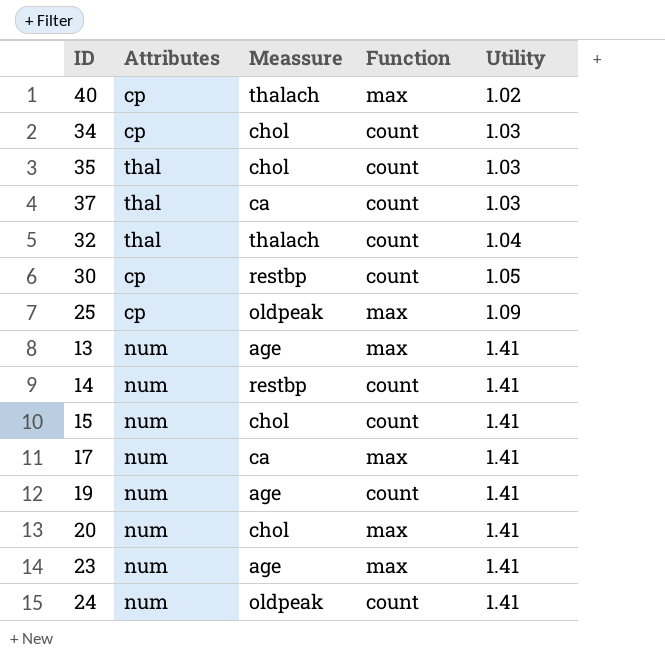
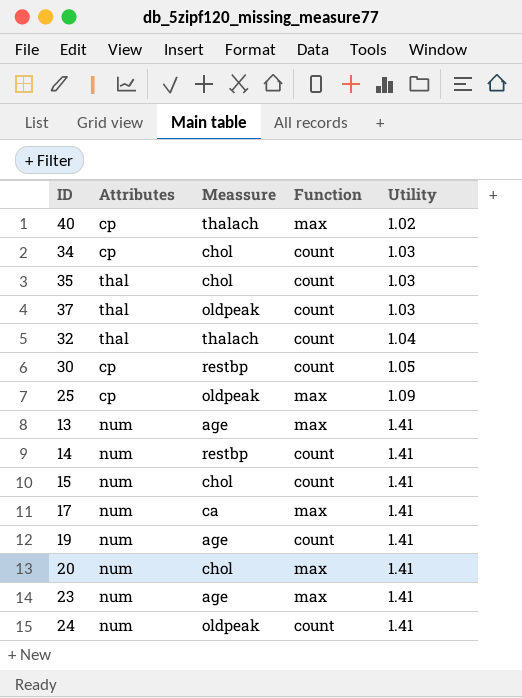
37 | Meassure: ca -> oldpeak

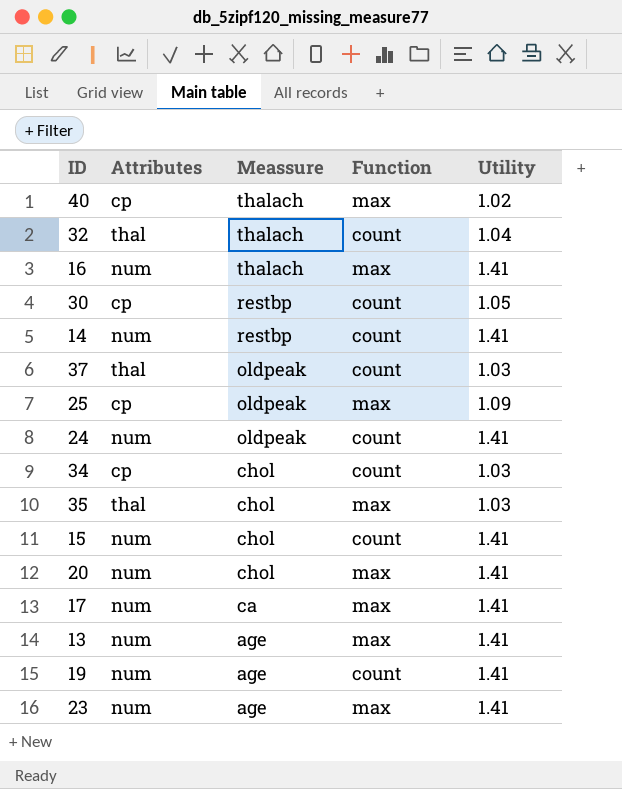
row order: Utility ascending -> Meassure descending
row 16: none -> num | thalach | max | 1.41
35 | Function: count -> max

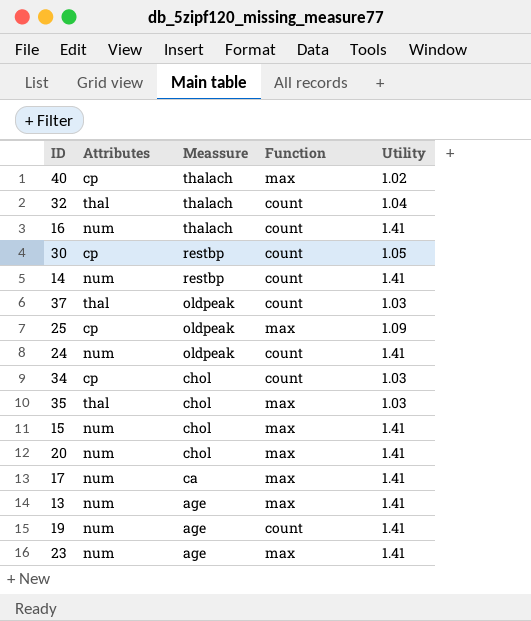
16 | Function: max -> count
15 | Function: count -> max

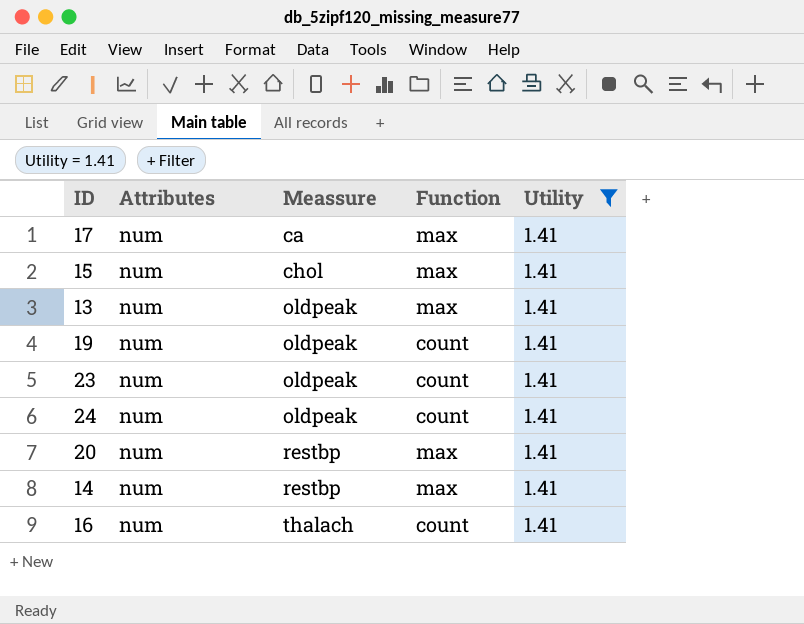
filter: none -> Utility = 1.41
row order: Meassure descending -> Meassure ascending
13 | Meassure: age -> oldpeak
19 | Meassure: age -> oldpeak
23 | Meassure: age -> oldpeak
23 | Function: max -> count
20 | Meassure: chol -> restbp
14 | Function: count -> max

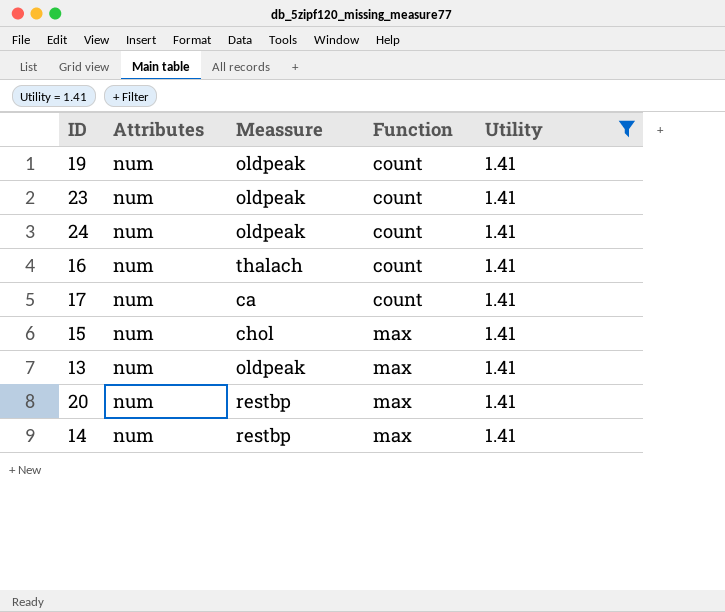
row order: Meassure ascending -> Function ascending
17 | Function: max -> count

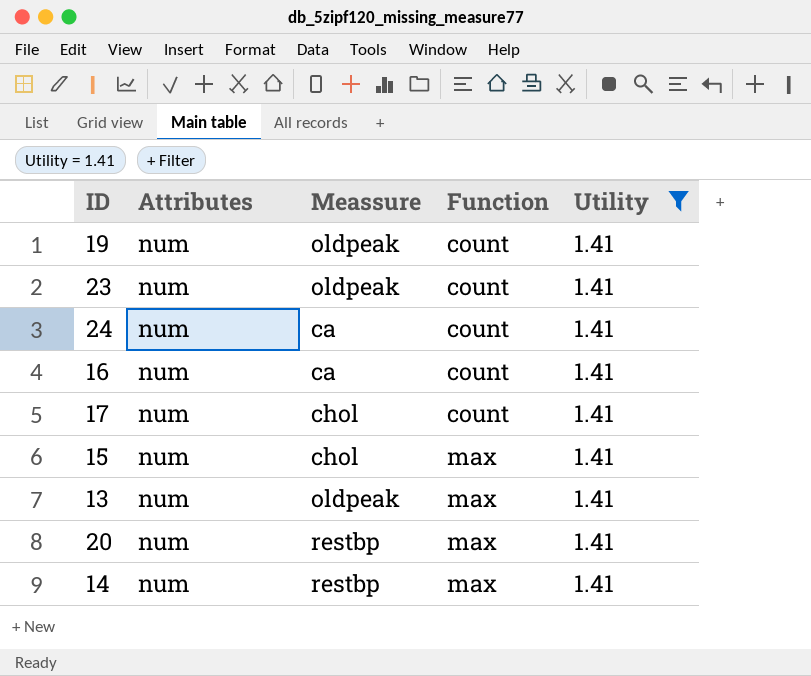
24 | Meassure: oldpeak -> ca
16 | Meassure: thalach -> ca
17 | Meassure: ca -> chol

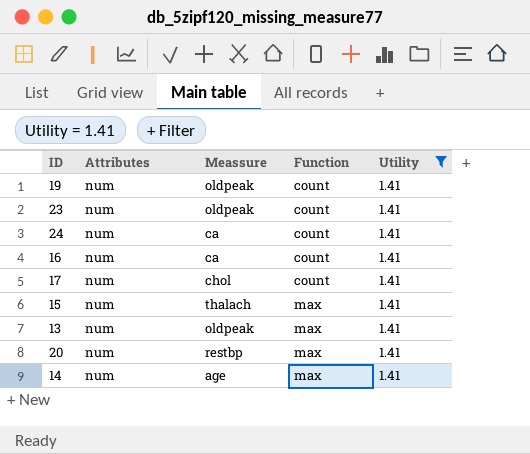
15 | Meassure: chol -> thalach
14 | Meassure: restbp -> age

